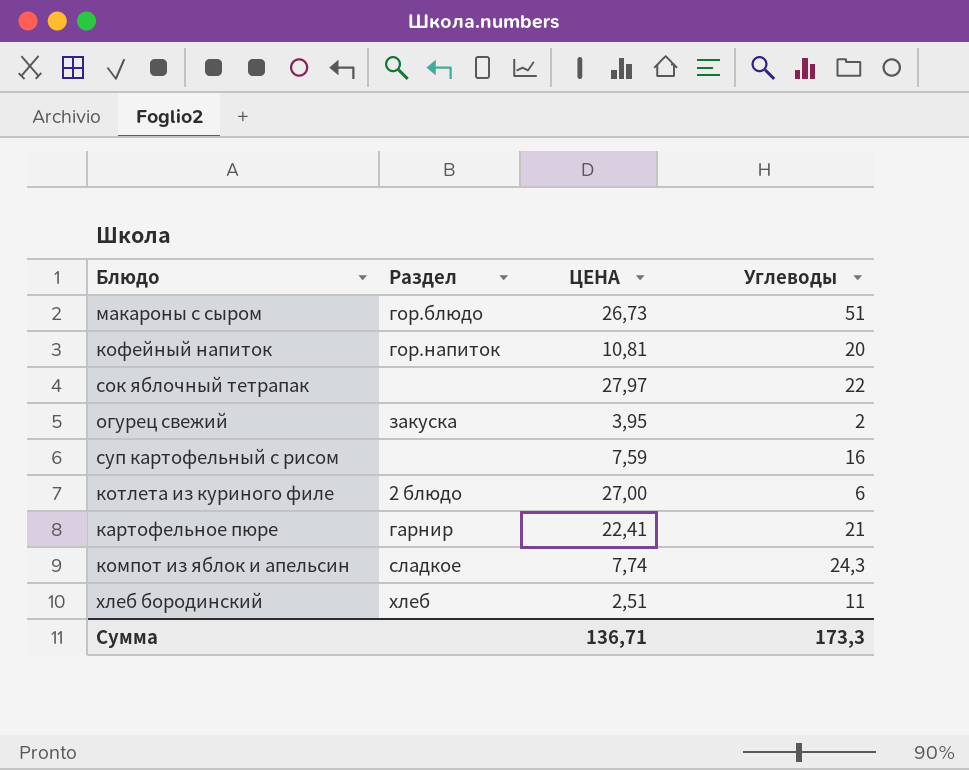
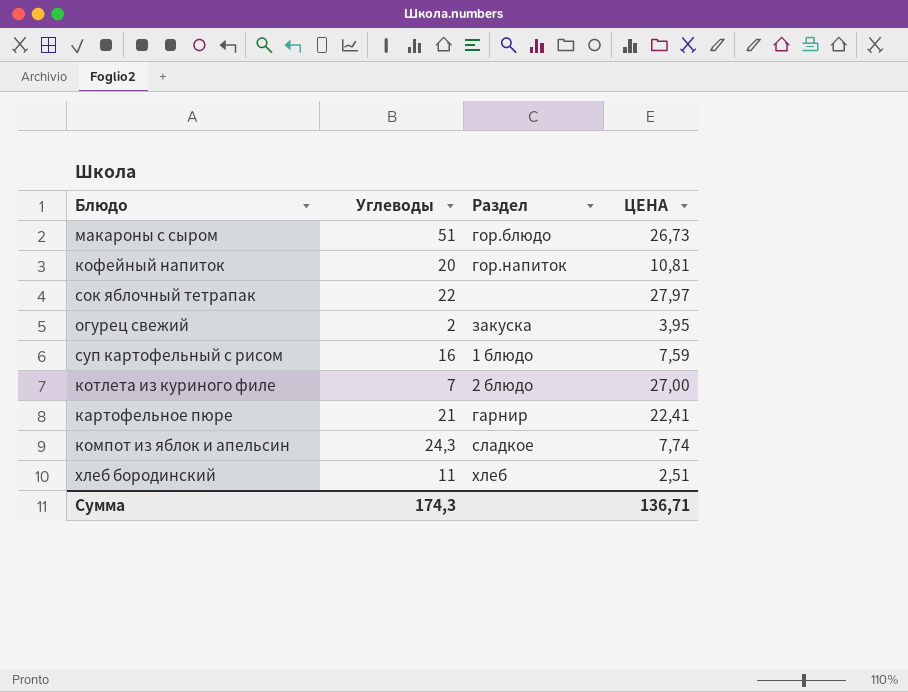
column Углеводы | position: 4 -> 2
суп картофельный с рисом | Раздел: none -> 1 блюдо
котлета из куриного филе | Углеводы: 6 -> 7
Сумма | Углеводы: 173,3 -> 174,3

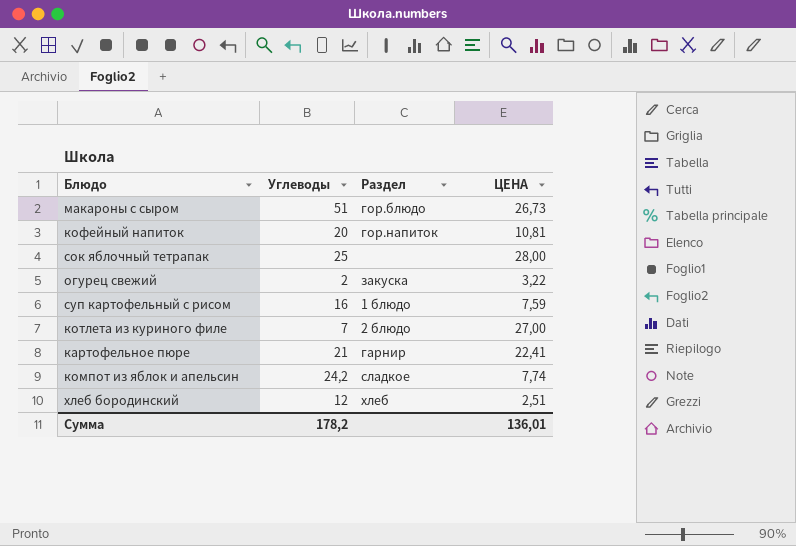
сок яблочный тетрапак | Углеводы: 22 -> 25
сок яблочный тетрапак | ЦЕНА: 27,97 -> 28,00
огурец свежий | ЦЕНА: 3,95 -> 3,22
компот из яблок и апельсин | Углеводы: 24,3 -> 24,2
хлеб бородинский | Углеводы: 11 -> 12
Сумма | Углеводы: 174,3 -> 178,2
Сумма | ЦЕНА: 136,71 -> 136,01

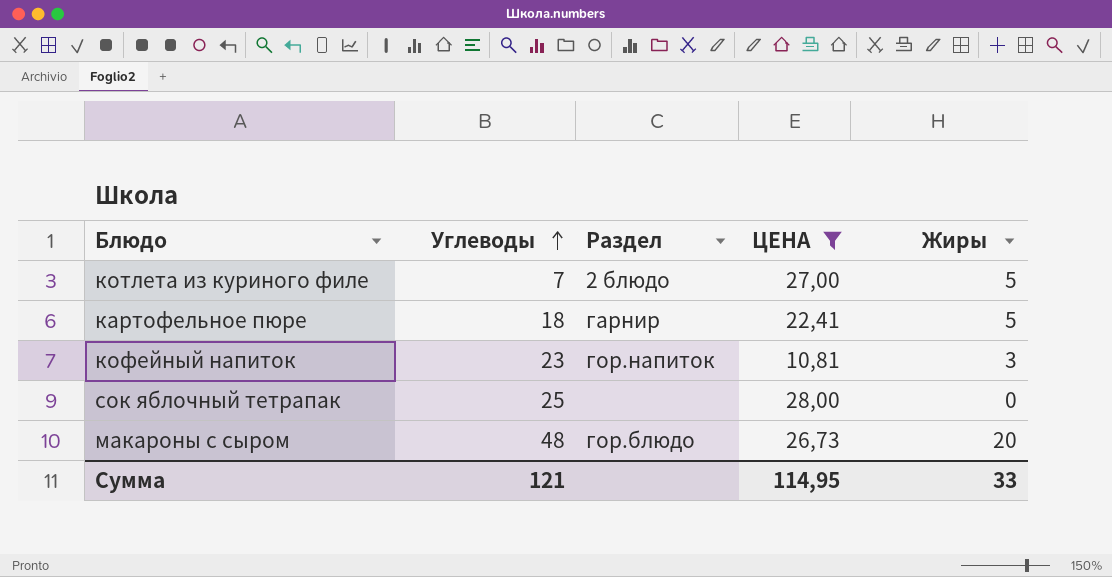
filter: none -> ЦЕНА >= 10,81
row order: none -> Углеводы ascending
column Жиры | position: none -> 5
картофельное пюре | Углеводы: 21 -> 18
кофейный напиток | Углеводы: 20 -> 23
макароны с сыром | Углеводы: 51 -> 48
Сумма | Углеводы: 178,2 -> 121
Сумма | ЦЕНА: 136,01 -> 114,95

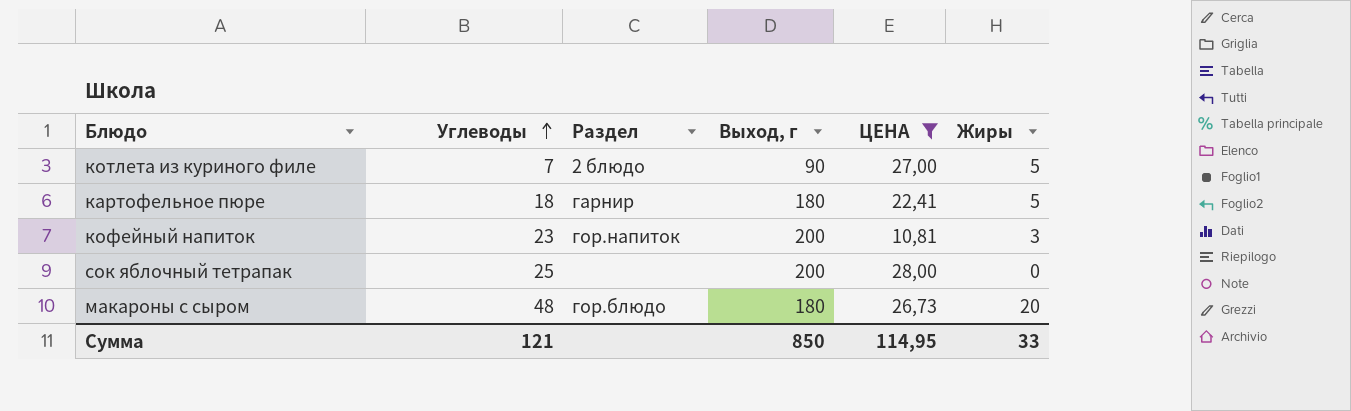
column Выход, г | position: none -> 4

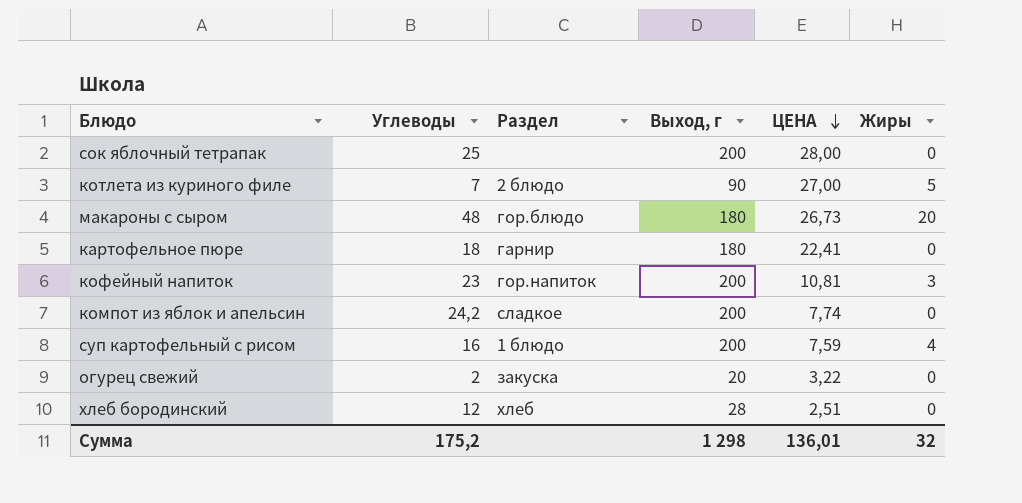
filter: ЦЕНА >= 10,81 -> none
row order: Углеводы ascending -> ЦЕНА descending
картофельное пюре | Жиры: 5 -> 0
Сумма | Углеводы: 121 -> 175,2
Сумма | Выход, г: 850 -> 1 298
Сумма | ЦЕНА: 114,95 -> 136,01
Сумма | Жиры: 33 -> 32

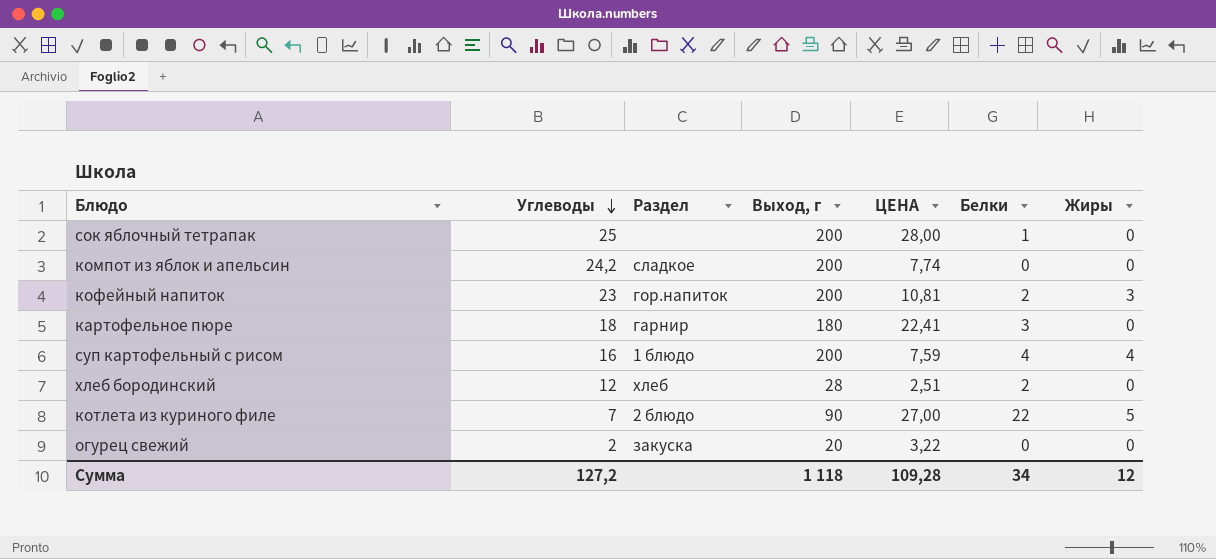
row order: ЦЕНА descending -> Углеводы descending
column Белки | position: none -> 6
row макароны с сыром: 48 | гор.блюдо | 180 | 26,73 | 20 -> none
Сумма | Углеводы: 175,2 -> 127,2
Сумма | Выход, г: 1 298 -> 1 118
Сумма | ЦЕНА: 136,01 -> 109,28
Сумма | Жиры: 32 -> 12

